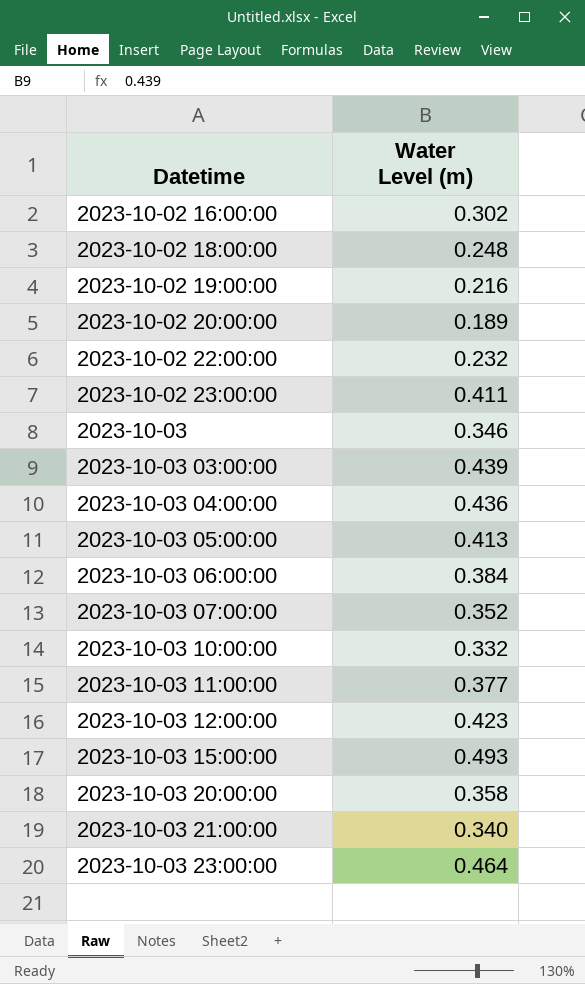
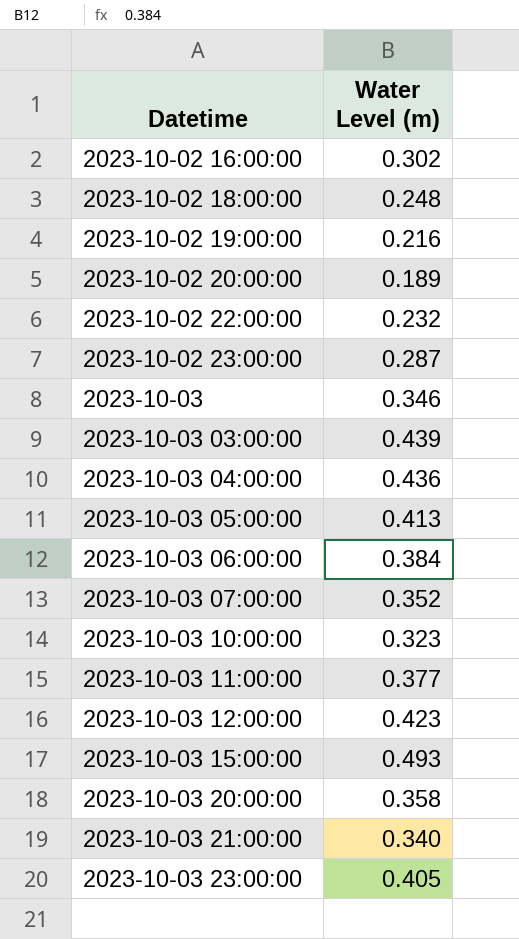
2023-10-02 23:00:00 | Water Level (m): 0.411 -> 0.287
2023-10-03 10:00:00 | Water Level (m): 0.332 -> 0.323
2023-10-03 23:00:00 | Water Level (m): 0.464 -> 0.405

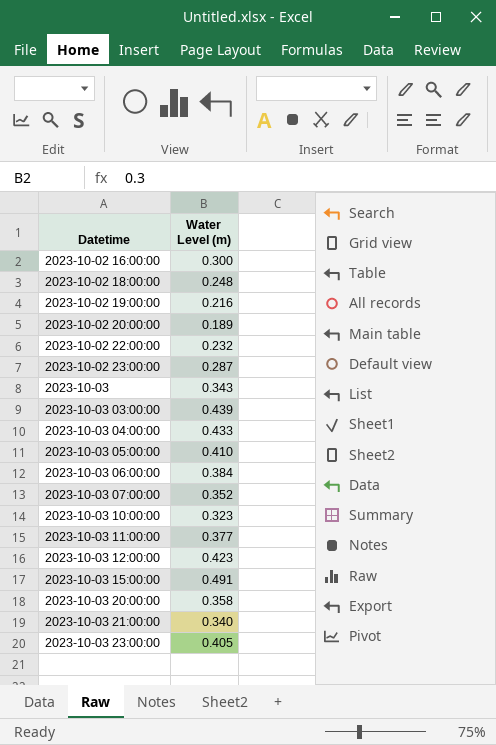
2023-10-02 16:00:00 | Water Level (m): 0.302 -> 0.300
2023-10-03 | Water Level (m): 0.346 -> 0.343
2023-10-03 04:00:00 | Water Level (m): 0.436 -> 0.433
2023-10-03 05:00:00 | Water Level (m): 0.413 -> 0.410
2023-10-03 15:00:00 | Water Level (m): 0.493 -> 0.491

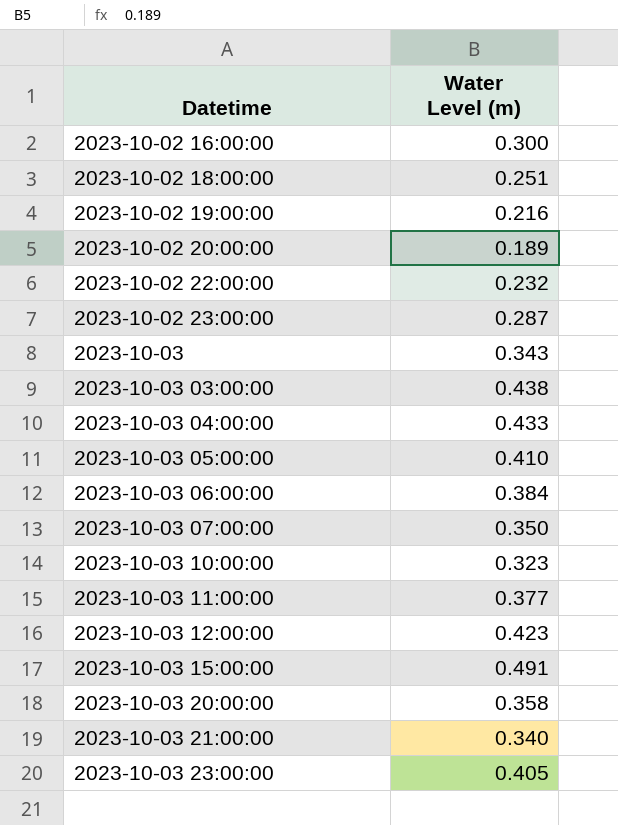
2023-10-02 18:00:00 | Water Level (m): 0.248 -> 0.251
2023-10-03 03:00:00 | Water Level (m): 0.439 -> 0.438
2023-10-03 07:00:00 | Water Level (m): 0.352 -> 0.350

